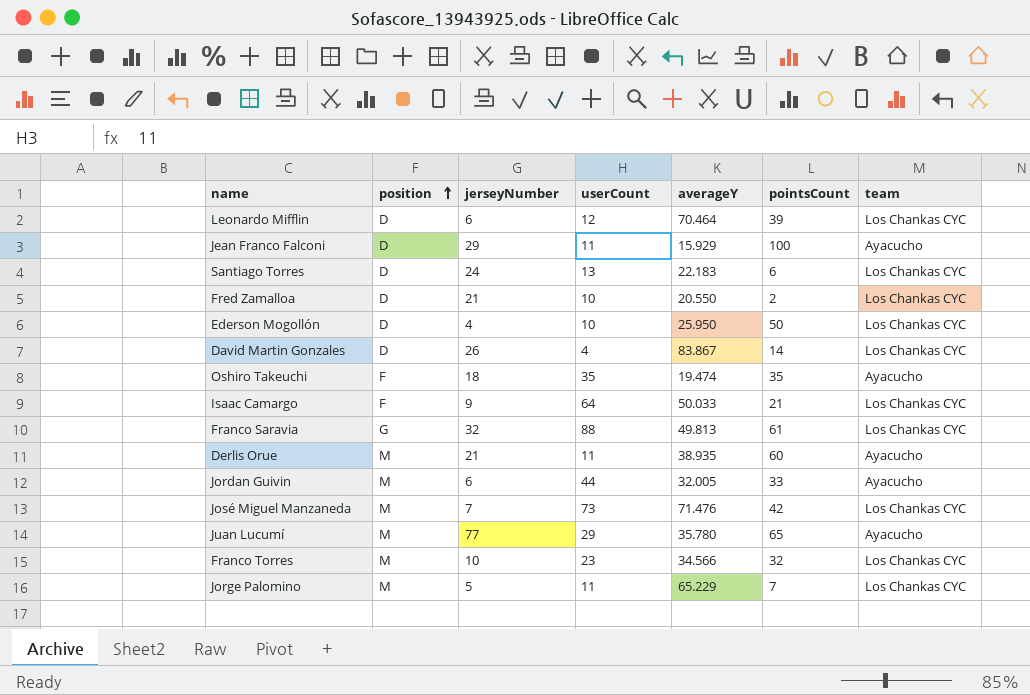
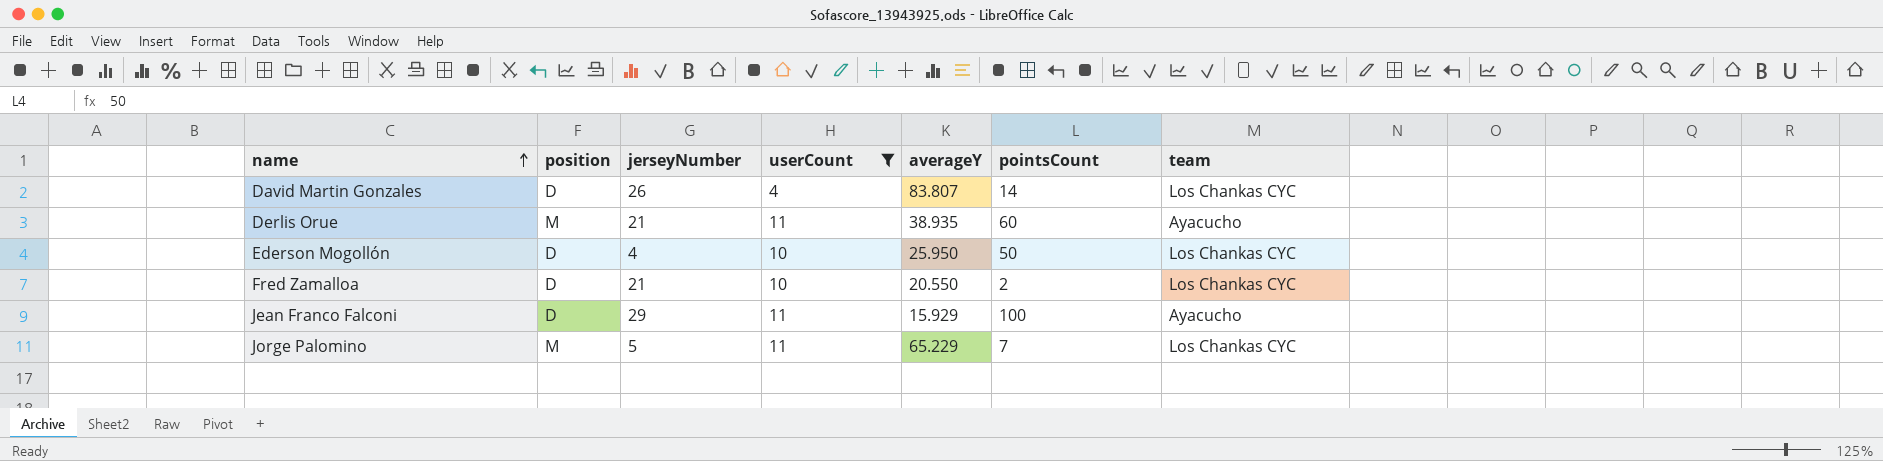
filter: none -> userCount <= 11
row order: position ascending -> name ascending
David Martin Gonzales | averageY: 83.867 -> 83.807

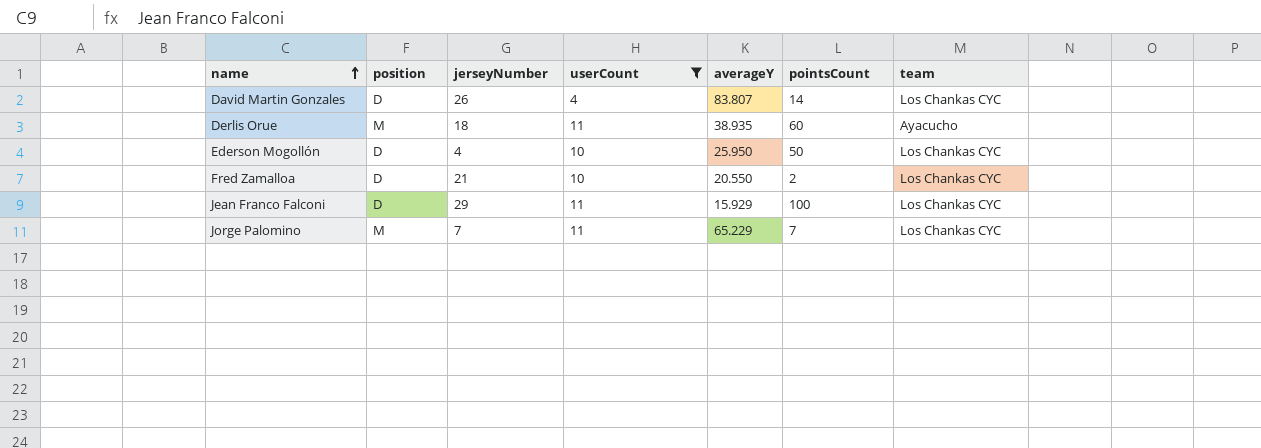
Derlis Orue | jerseyNumber: 21 -> 18
Jean Franco Falconi | team: Ayacucho -> Los Chankas CYC
Jorge Palomino | jerseyNumber: 5 -> 7

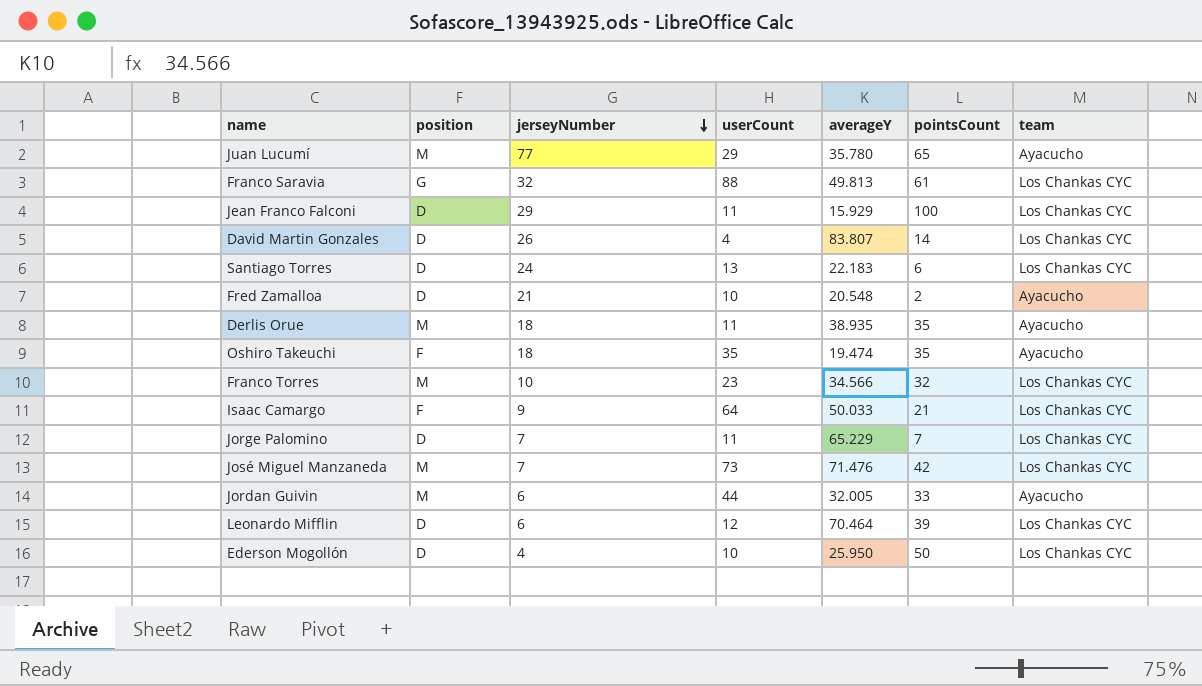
filter: userCount <= 11 -> none
row order: name ascending -> jerseyNumber descending
Fred Zamalloa | averageY: 20.550 -> 20.548
Fred Zamalloa | team: Los Chankas CYC -> Ayacucho
Derlis Orue | pointsCount: 60 -> 35
Jorge Palomino | position: M -> D

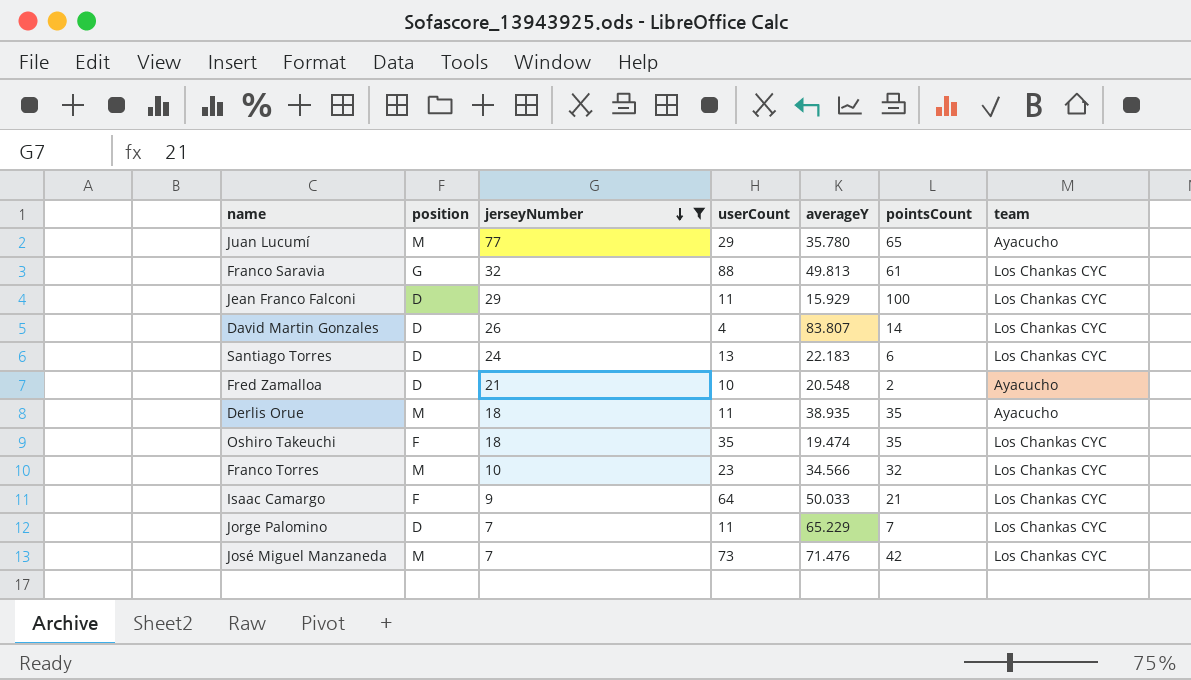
filter: none -> jerseyNumber >= 7
Oshiro Takeuchi | team: Ayacucho -> Los Chankas CYC

